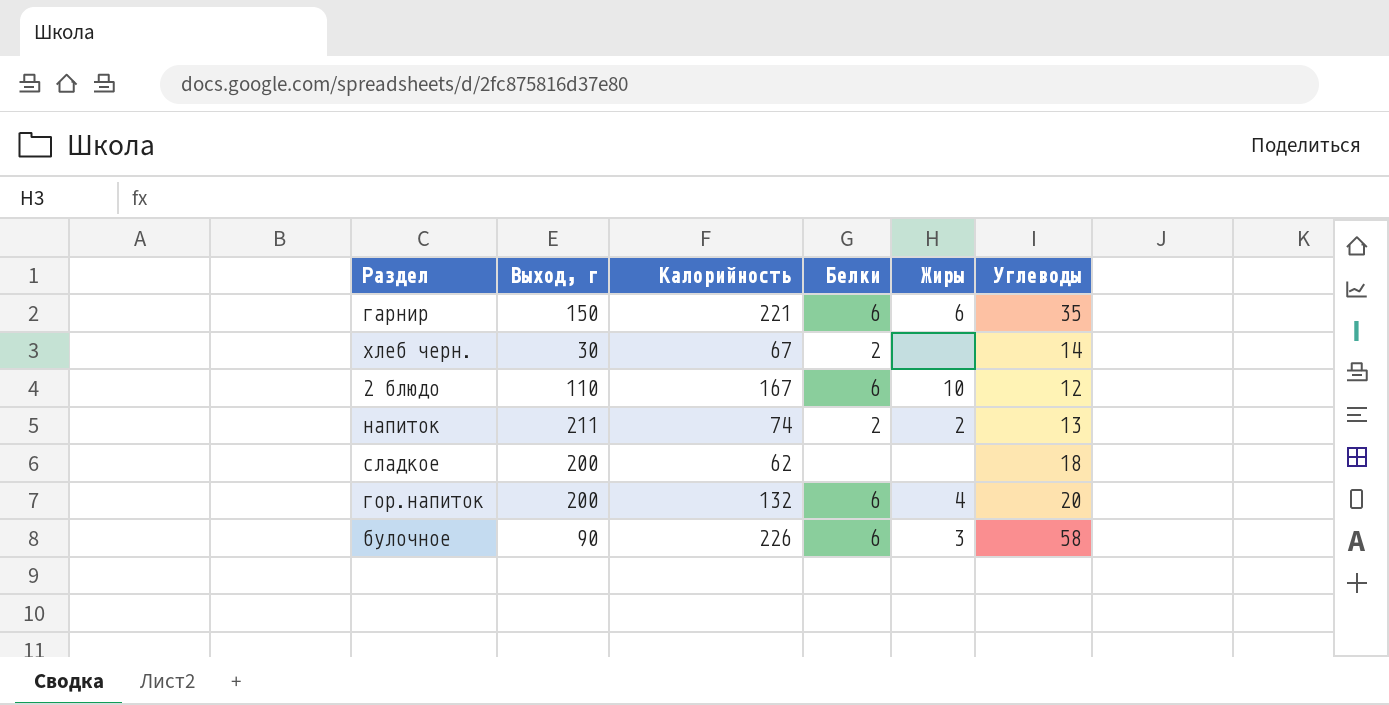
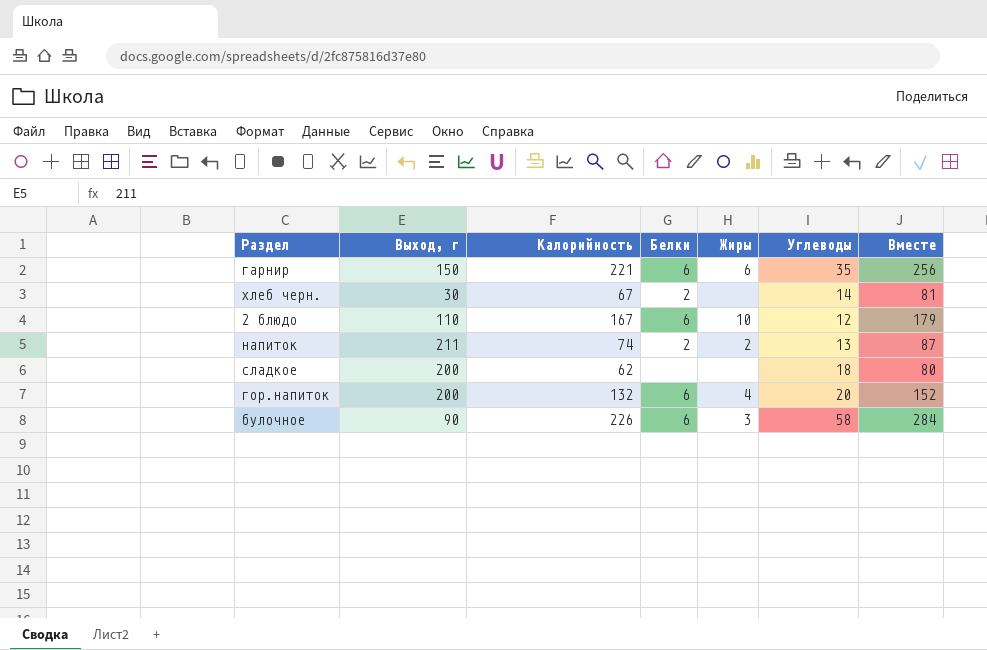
column Вместе | formula: none -> [Калорийность] + [Углеводы]

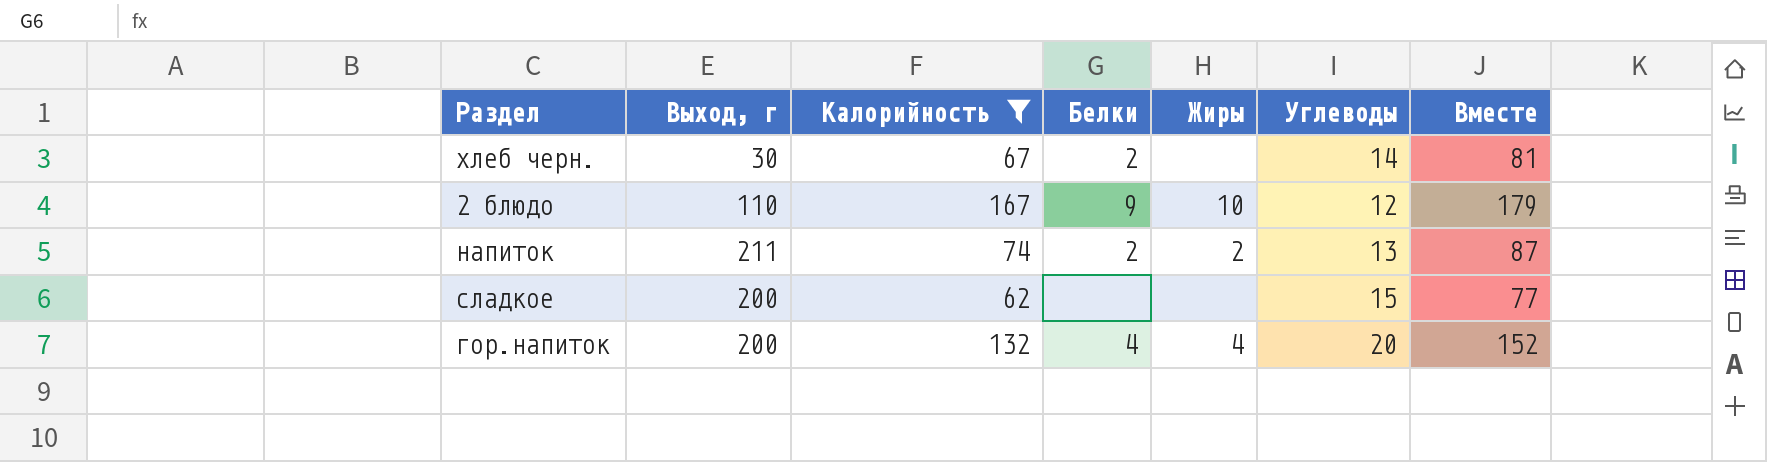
filter: none -> Калорийность <= 167
2 блюдо | Белки: 6 -> 9
сладкое | Углеводы: 18 -> 15
сладкое | Вместе: 80 -> 77
гор.напиток | Белки: 6 -> 4

